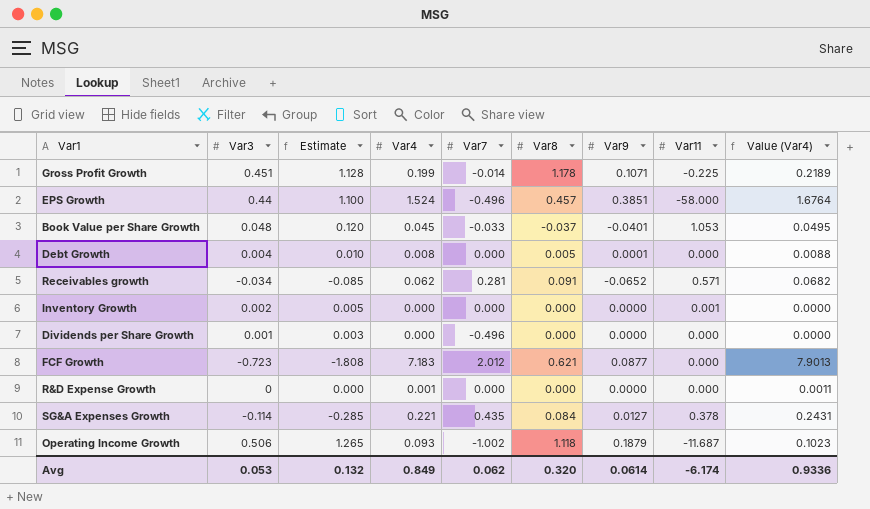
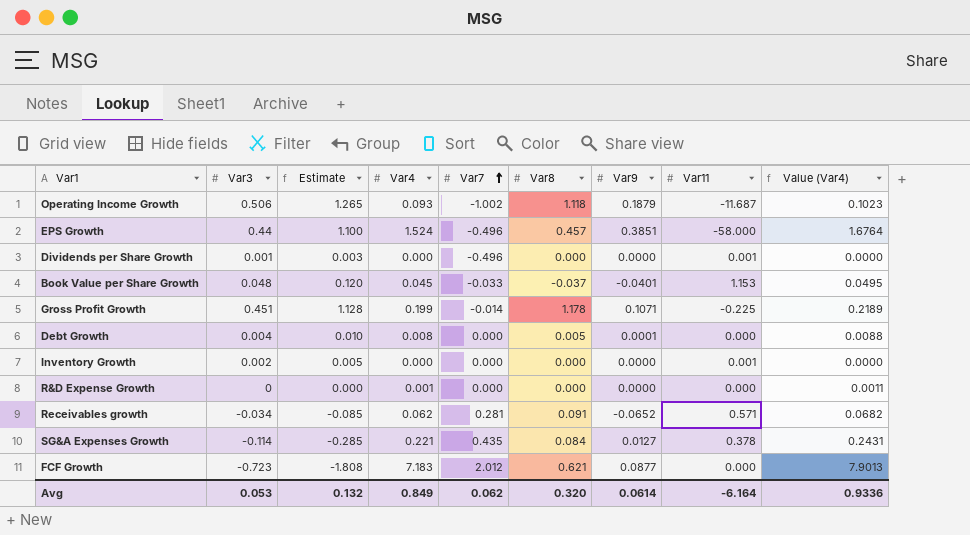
row order: none -> Var7 ascending
Dividends per Share Growth | Var11: 0.000 -> 0.001
Book Value per Share Growth | Var11: 1.053 -> 1.153
Avg | Var11: -6.174 -> -6.164

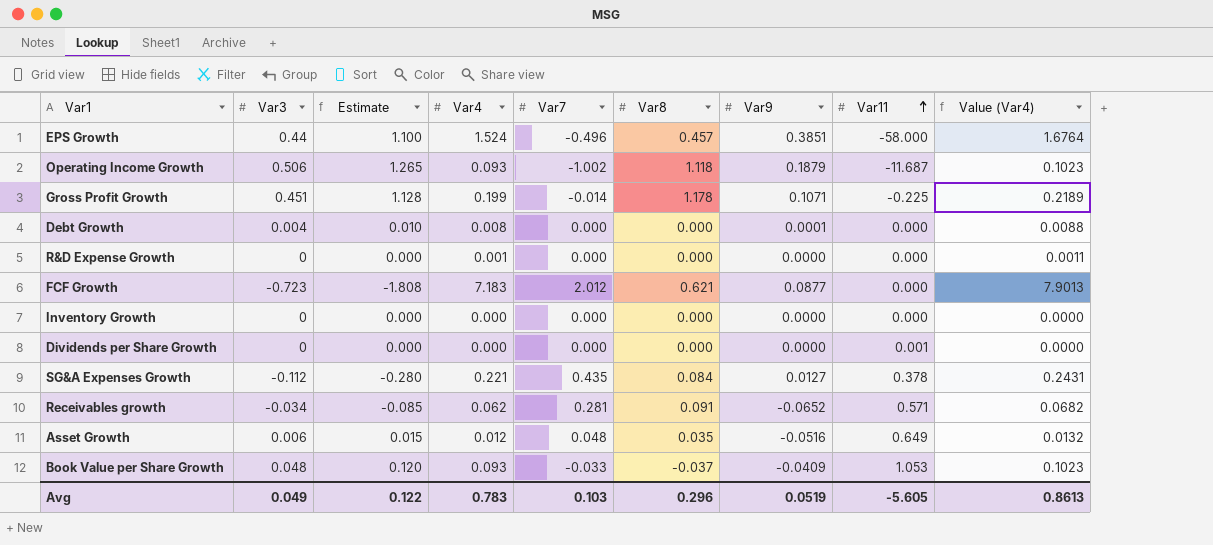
row order: Var7 ascending -> Var11 ascending
Debt Growth | Var8: 0.005 -> 0.000
Inventory Growth | Var3: 0.002 -> 0
Inventory Growth | Estimate: 0.005 -> 0.000
Inventory Growth | Var11: 0.001 -> 0.000
Dividends per Share Growth | Var3: 0.001 -> 0
Dividends per Share Growth | Estimate: 0.003 -> 0.000
Dividends per Share Growth | Var7: -0.496 -> 0.000
SG&A Expenses Growth | Var3: -0.114 -> -0.112
SG&A Expenses Growth | Estimate: -0.285 -> -0.280
row Asset Growth: none -> 0.006 | 0.015 | 0.012 | 0.048 | 0.035 | -0.0516 | 0.649 | 0.0132
Book Value per Share Growth | Var4: 0.045 -> 0.093
Book Value per Share Growth | Var9: -0.0401 -> -0.0409
Book Value per Share Growth | Var11: 1.153 -> 1.053
Book Value per Share Growth | Value (Var4): 0.0495 -> 0.1023
Avg | Var3: 0.053 -> 0.049
Avg | Estimate: 0.132 -> 0.122
Avg | Var4: 0.849 -> 0.783
Avg | Var7: 0.062 -> 0.103
Avg | Var8: 0.320 -> 0.296
Avg | Var9: 0.0614 -> 0.0519
Avg | Var11: -6.164 -> -5.605
Avg | Value (Var4): 0.9336 -> 0.8613

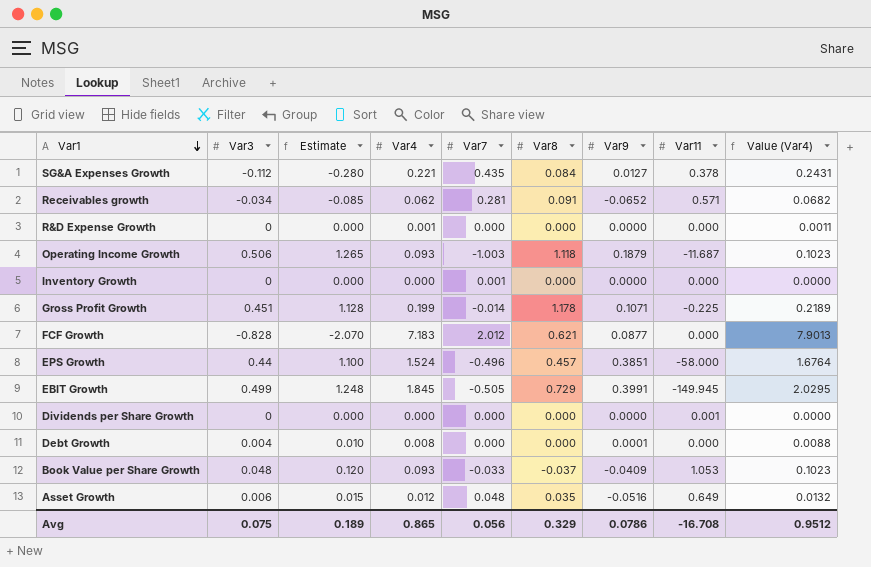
row order: Var11 ascending -> Var1 descending
Operating Income Growth | Var7: -1.002 -> -1.003
Inventory Growth | Var7: 0.000 -> 0.001
FCF Growth | Var3: -0.723 -> -0.828
FCF Growth | Estimate: -1.808 -> -2.070
row EBIT Growth: none -> 0.499 | 1.248 | 1.845 | -0.505 | 0.729 | 0.3991 | -149.945 | 2.0295
Avg | Var3: 0.049 -> 0.075
Avg | Estimate: 0.122 -> 0.189
Avg | Var4: 0.783 -> 0.865
Avg | Var7: 0.103 -> 0.056
Avg | Var8: 0.296 -> 0.329
Avg | Var9: 0.0519 -> 0.0786
Avg | Var11: -5.605 -> -16.708
Avg | Value (Var4): 0.8613 -> 0.9512

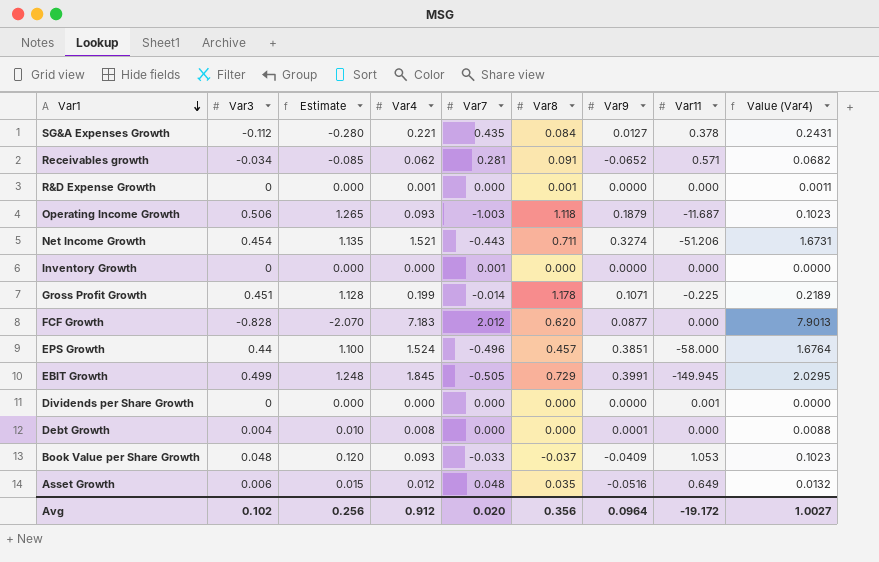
R&D Expense Growth | Var8: 0.000 -> 0.001
row Net Income Growth: none -> 0.454 | 1.135 | 1.521 | -0.443 | 0.711 | 0.3274 | -51.206 | 1.6731
FCF Growth | Var8: 0.621 -> 0.620
Avg | Var3: 0.075 -> 0.102
Avg | Estimate: 0.189 -> 0.256
Avg | Var4: 0.865 -> 0.912
Avg | Var7: 0.056 -> 0.020
Avg | Var8: 0.329 -> 0.356
Avg | Var9: 0.0786 -> 0.0964
Avg | Var11: -16.708 -> -19.172
Avg | Value (Var4): 0.9512 -> 1.0027

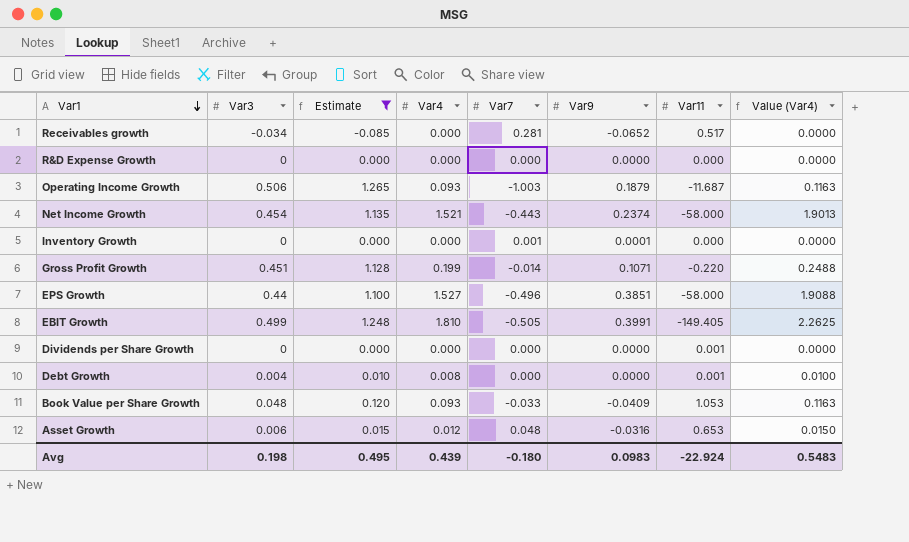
filter: none -> Estimate >= -0.085
column Var8 | position: 6 -> none
column Value (Var4) | formula: [Var4] * 1.1 -> [Var4] * 1.25
Receivables growth | Var4: 0.062 -> 0.000
Receivables growth | Var11: 0.571 -> 0.517
R&D Expense Growth | Var4: 0.001 -> 0.000
Net Income Growth | Var9: 0.3274 -> 0.2374
Net Income Growth | Var11: -51.206 -> -58.000
Inventory Growth | Var9: 0.0000 -> 0.0001
Gross Profit Growth | Var11: -0.225 -> -0.220
EPS Growth | Var4: 1.524 -> 1.527
EBIT Growth | Var4: 1.845 -> 1.810
EBIT Growth | Var11: -149.945 -> -149.405
Debt Growth | Var9: 0.0001 -> 0.0000
Debt Growth | Var11: 0.000 -> 0.001
Asset Growth | Var9: -0.0516 -> -0.0316
Asset Growth | Var11: 0.649 -> 0.653
Avg | Var3: 0.102 -> 0.198
Avg | Estimate: 0.256 -> 0.495
Avg | Var4: 0.912 -> 0.439
Avg | Var7: 0.020 -> -0.180
Avg | Var9: 0.0964 -> 0.0983
Avg | Var11: -19.172 -> -22.924
Avg | Value (Var4): 1.0027 -> 0.5483

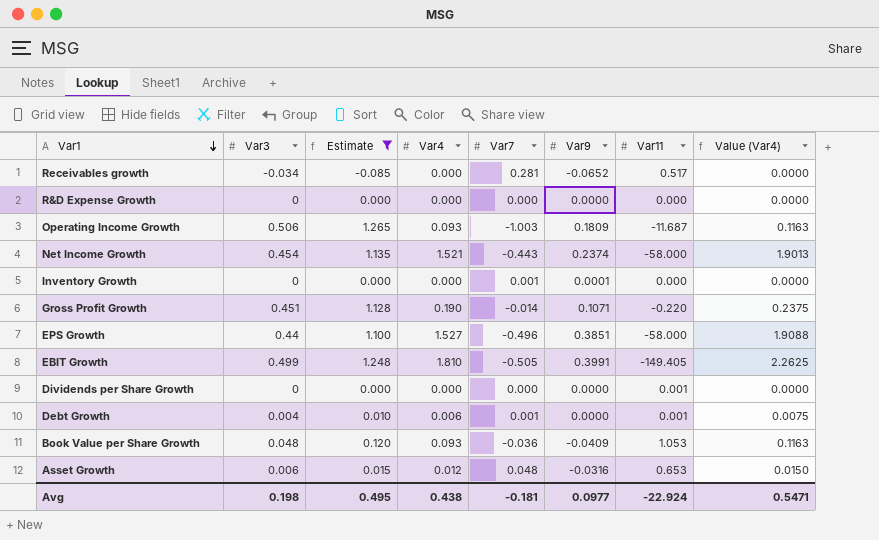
Operating Income Growth | Var9: 0.1879 -> 0.1809
Gross Profit Growth | Var4: 0.199 -> 0.190
Gross Profit Growth | Value (Var4): 0.2488 -> 0.2375
Debt Growth | Var4: 0.008 -> 0.006
Debt Growth | Var7: 0.000 -> 0.001
Debt Growth | Value (Var4): 0.0100 -> 0.0075
Book Value per Share Growth | Var7: -0.033 -> -0.036
Avg | Var4: 0.439 -> 0.438
Avg | Var7: -0.180 -> -0.181
Avg | Var9: 0.0983 -> 0.0977
Avg | Value (Var4): 0.5483 -> 0.5471

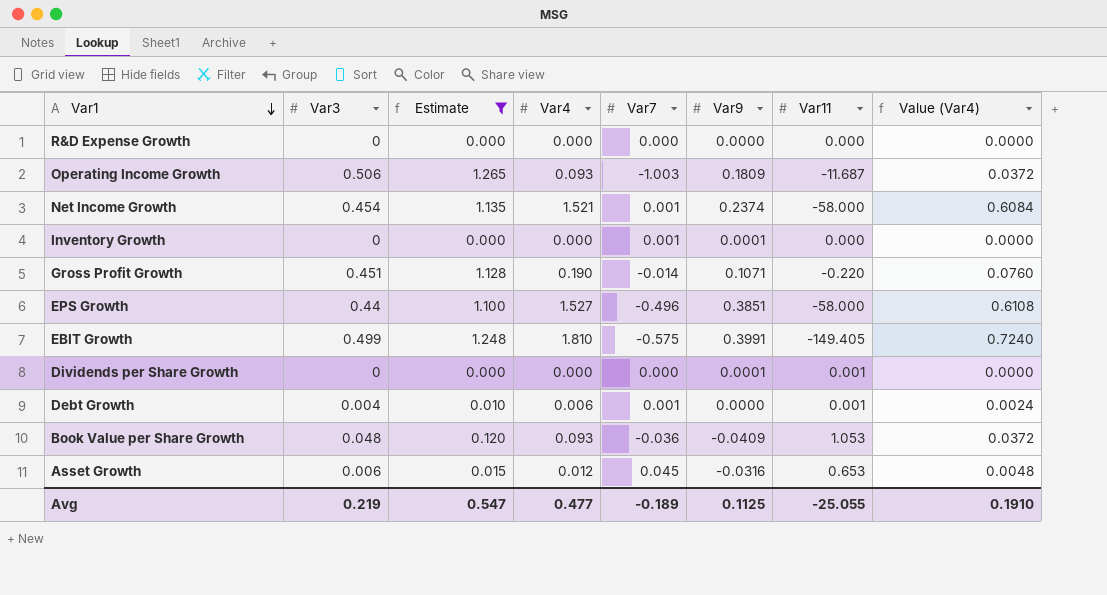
column Value (Var4) | formula: [Var4] * 1.25 -> [Var4] * 0.4
row Receivables growth: -0.034 | -0.085 | 0.000 | 0.281 | -0.0652 | 0.517 | 0.0000 -> none
Net Income Growth | Var7: -0.443 -> 0.001
EBIT Growth | Var7: -0.505 -> -0.575
Dividends per Share Growth | Var9: 0.0000 -> 0.0001
Asset Growth | Var7: 0.048 -> 0.045
Avg | Var3: 0.198 -> 0.219
Avg | Estimate: 0.495 -> 0.547
Avg | Var4: 0.438 -> 0.477
Avg | Var7: -0.181 -> -0.189
Avg | Var9: 0.0977 -> 0.1125
Avg | Var11: -22.924 -> -25.055
Avg | Value (Var4): 0.5471 -> 0.1910

